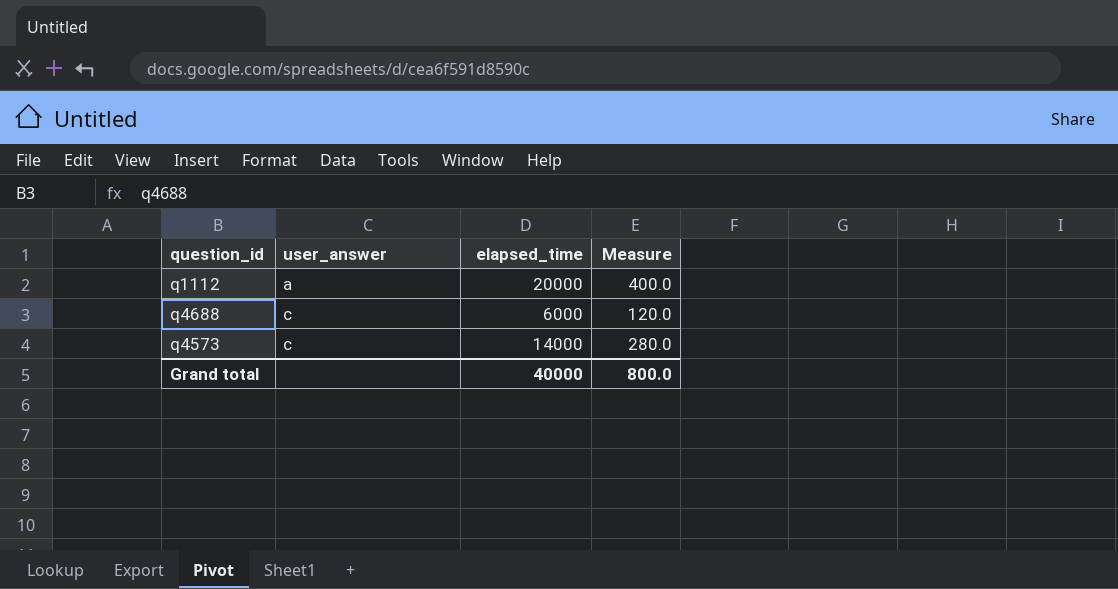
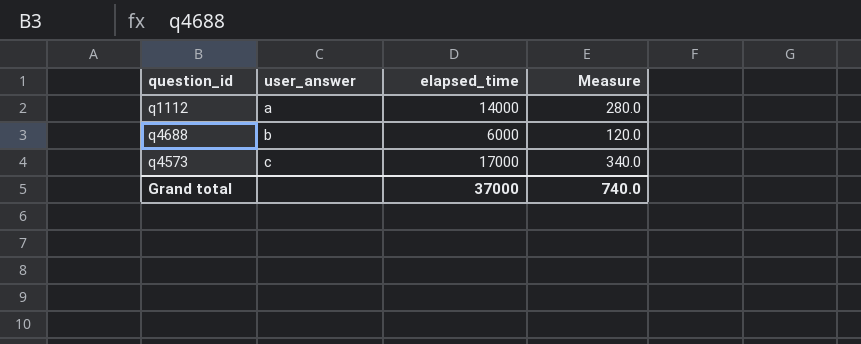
q1112 | elapsed_time: 20000 -> 14000
q1112 | Measure: 400.0 -> 280.0
q4688 | user_answer: c -> b
q4573 | elapsed_time: 14000 -> 17000
q4573 | Measure: 280.0 -> 340.0
Grand total | elapsed_time: 40000 -> 37000
Grand total | Measure: 800.0 -> 740.0

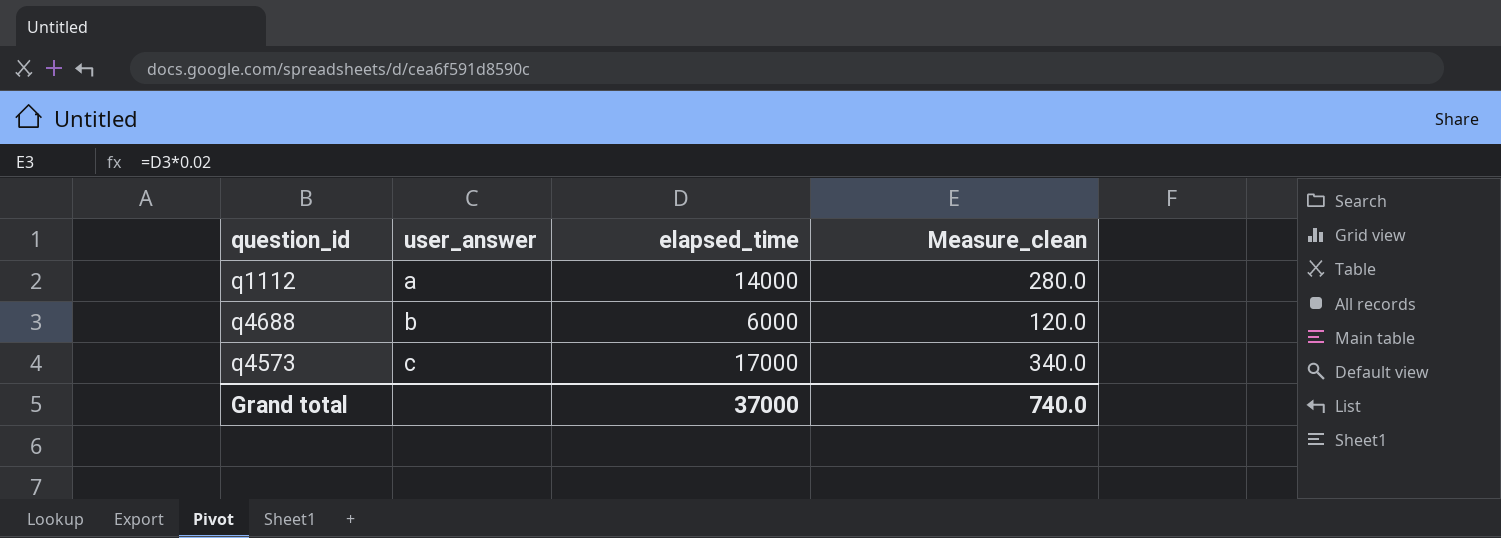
column name: Measure -> Measure_clean

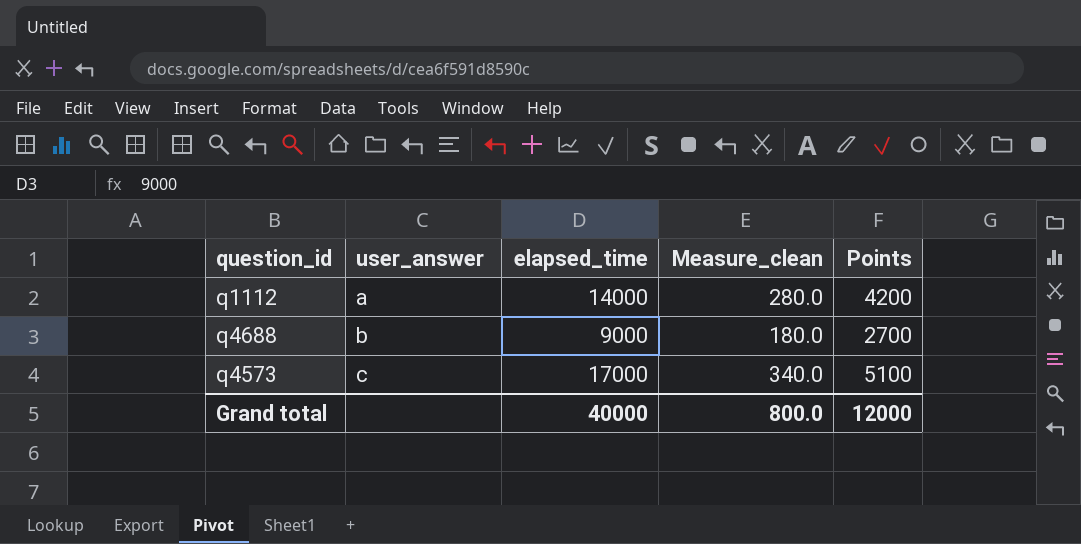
column Points | formula: none -> [elapsed_time] * 0.3
q4688 | elapsed_time: 6000 -> 9000
q4688 | Measure_clean: 120.0 -> 180.0
Grand total | elapsed_time: 37000 -> 40000
Grand total | Measure_clean: 740.0 -> 800.0

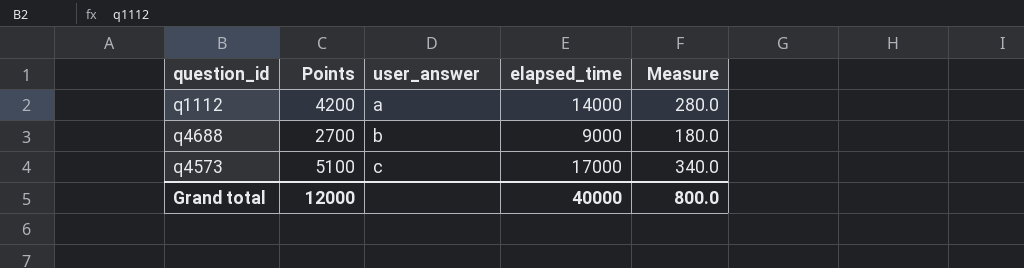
column Points | position: 5 -> 2
column name: Measure_clean -> Measure

